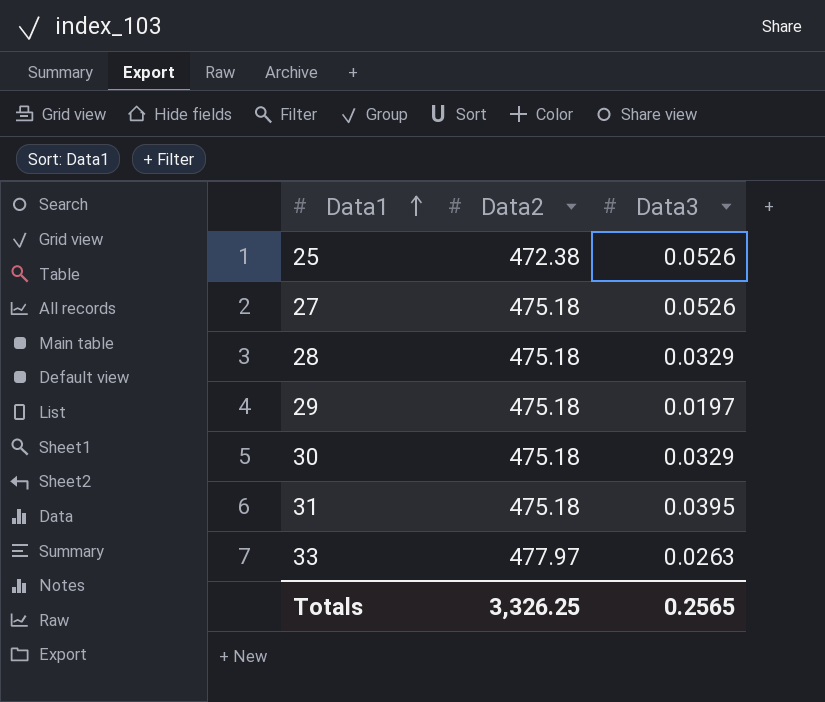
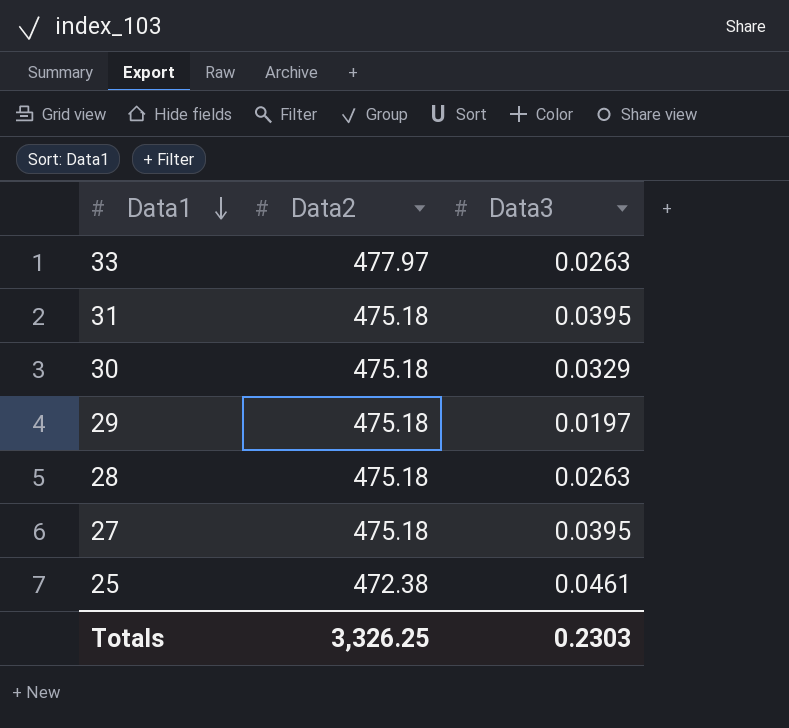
row order: Data1 ascending -> Data1 descending
28 | Data3: 0.0329 -> 0.0263
27 | Data3: 0.0526 -> 0.0395
25 | Data3: 0.0526 -> 0.0461
Totals | Data3: 0.2565 -> 0.2303

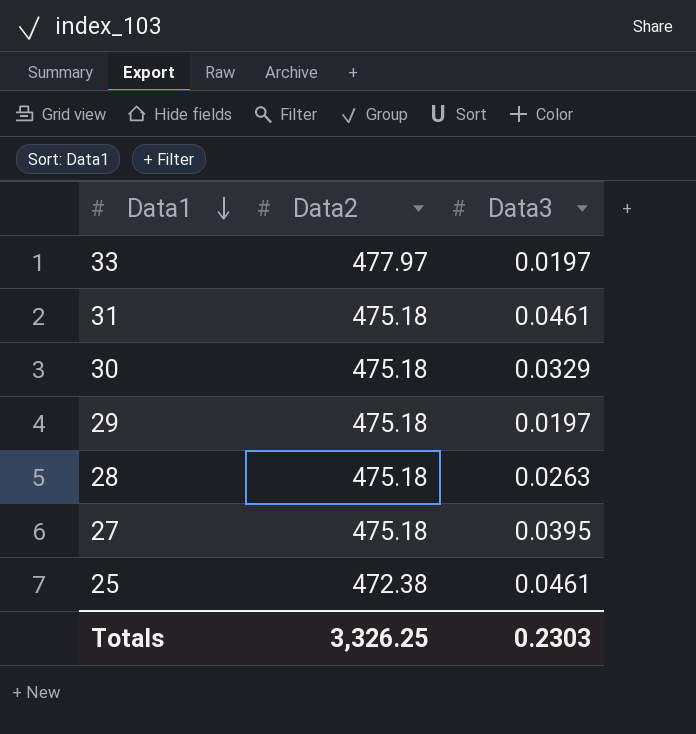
33 | Data3: 0.0263 -> 0.0197
31 | Data3: 0.0395 -> 0.0461

